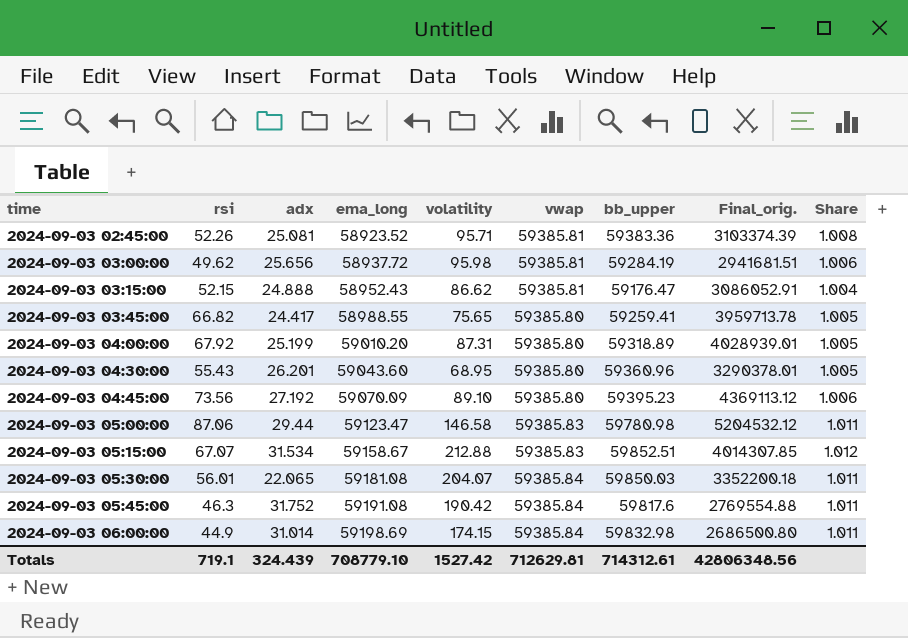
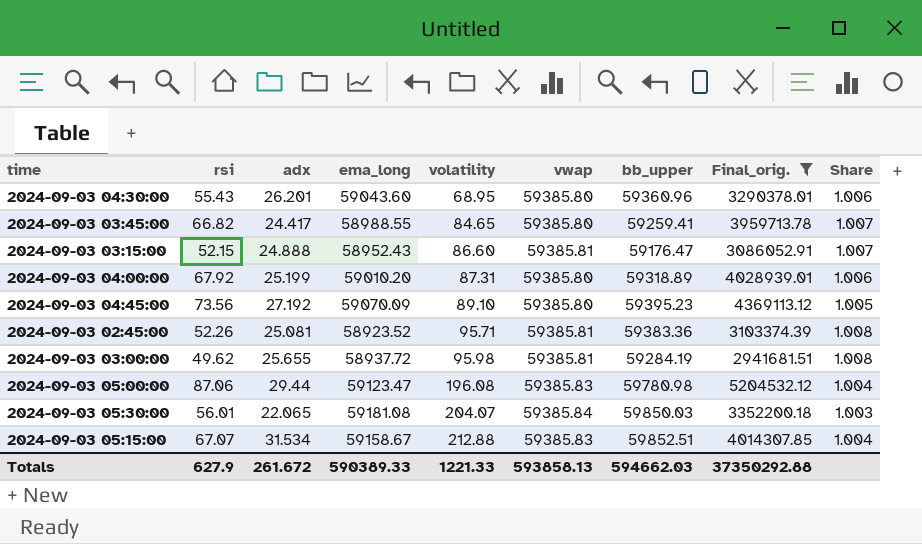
filter: none -> Final_orig. >= 2941681.51
row order: time ascending -> volatility ascending
column Share | formula: [bb_upper] / [ema_long] -> [vwap] / [ema_long]
2024-09-03 03:45:00 | volatility: 75.65 -> 84.65
2024-09-03 03:15:00 | volatility: 86.62 -> 86.60
2024-09-03 03:00:00 | adx: 25.656 -> 25.655
2024-09-03 05:00:00 | volatility: 146.58 -> 196.08
Totals | rsi: 719.1 -> 627.9
Totals | adx: 324.439 -> 261.672
Totals | ema_long: 708779.10 -> 590389.33
Totals | volatility: 1527.42 -> 1221.33
Totals | vwap: 712629.81 -> 593858.13
Totals | bb_upper: 714312.61 -> 594662.03
Totals | Final_orig.: 42806348.56 -> 37350292.88

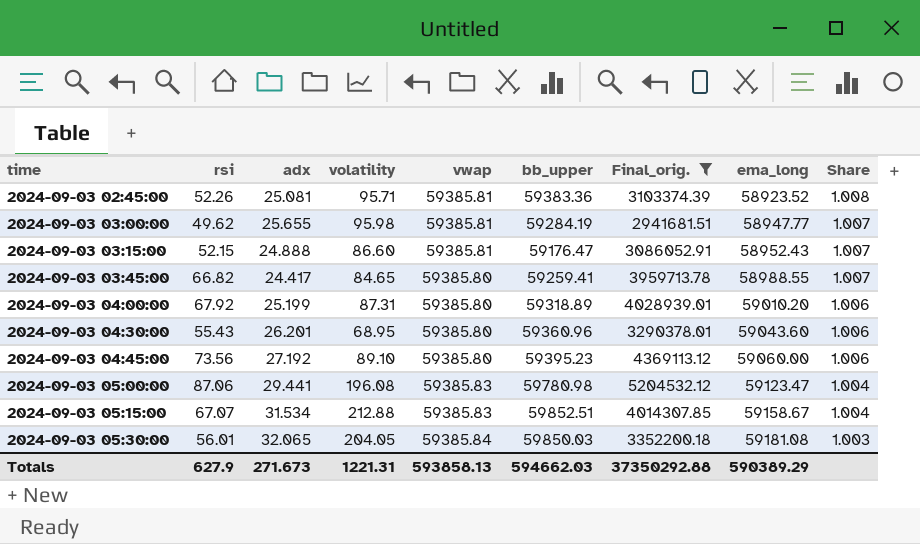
row order: volatility ascending -> time ascending
column ema_long | position: 4 -> 8
2024-09-03 03:00:00 | ema_long: 58937.72 -> 58947.77
2024-09-03 03:00:00 | Share: 1.008 -> 1.007
2024-09-03 04:45:00 | ema_long: 59070.09 -> 59060.00
2024-09-03 04:45:00 | Share: 1.005 -> 1.006
2024-09-03 05:00:00 | adx: 29.44 -> 29.441
2024-09-03 05:30:00 | adx: 22.065 -> 32.065
2024-09-03 05:30:00 | volatility: 204.07 -> 204.05
Totals | adx: 261.672 -> 271.673
Totals | volatility: 1221.33 -> 1221.31
Totals | ema_long: 590389.33 -> 590389.29

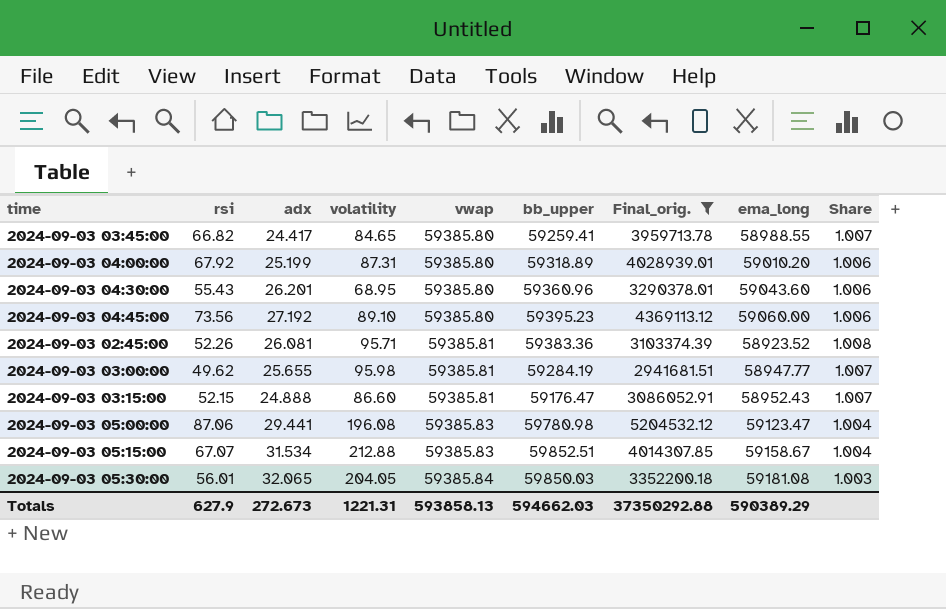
row order: time ascending -> vwap ascending
2024-09-03 02:45:00 | adx: 25.081 -> 26.081
Totals | adx: 271.673 -> 272.673

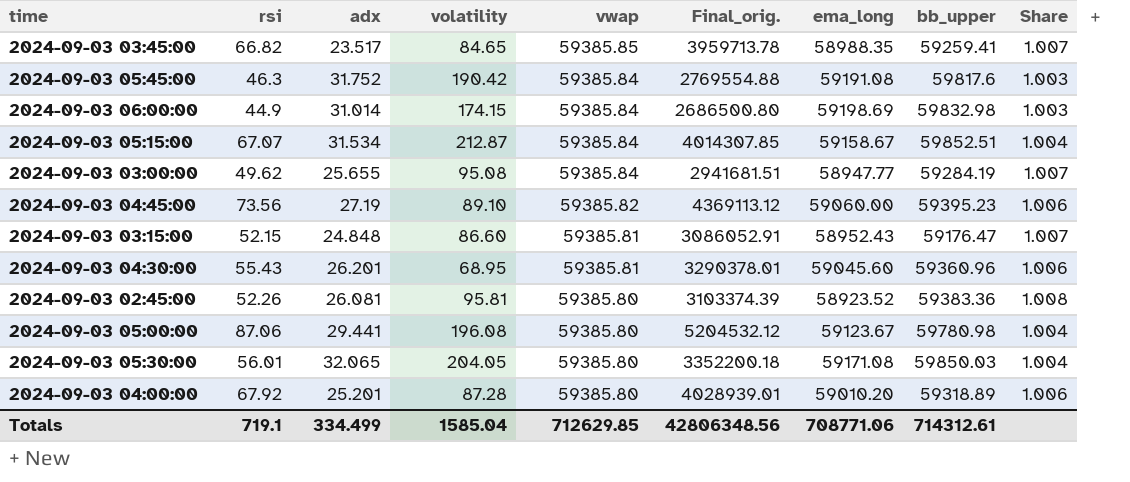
filter: Final_orig. >= 2941681.51 -> none
row order: vwap ascending -> vwap descending
column bb_upper | position: 6 -> 8
2024-09-03 03:45:00 | adx: 24.417 -> 23.517
2024-09-03 03:45:00 | vwap: 59385.80 -> 59385.85
2024-09-03 03:45:00 | ema_long: 58988.55 -> 58988.35
2024-09-03 05:15:00 | volatility: 212.88 -> 212.87
2024-09-03 05:15:00 | vwap: 59385.83 -> 59385.84
2024-09-03 03:00:00 | volatility: 95.98 -> 95.08
2024-09-03 03:00:00 | vwap: 59385.81 -> 59385.84
2024-09-03 04:45:00 | adx: 27.192 -> 27.19
2024-09-03 04:45:00 | vwap: 59385.80 -> 59385.82
2024-09-03 03:15:00 | adx: 24.888 -> 24.848
2024-09-03 04:30:00 | vwap: 59385.80 -> 59385.81
2024-09-03 04:30:00 | ema_long: 59043.60 -> 59045.60
2024-09-03 02:45:00 | volatility: 95.71 -> 95.81
2024-09-03 02:45:00 | vwap: 59385.81 -> 59385.80
2024-09-03 05:00:00 | vwap: 59385.83 -> 59385.80
2024-09-03 05:00:00 | ema_long: 59123.47 -> 59123.67
2024-09-03 05:30:00 | vwap: 59385.84 -> 59385.80
2024-09-03 05:30:00 | ema_long: 59181.08 -> 59171.08
2024-09-03 05:30:00 | Share: 1.003 -> 1.004
2024-09-03 04:00:00 | adx: 25.199 -> 25.201
2024-09-03 04:00:00 | volatility: 87.31 -> 87.28
Totals | rsi: 627.9 -> 719.1
Totals | adx: 272.673 -> 334.499
Totals | volatility: 1221.31 -> 1585.04
Totals | vwap: 593858.13 -> 712629.85
Totals | Final_orig.: 37350292.88 -> 42806348.56
Totals | ema_long: 590389.29 -> 708771.06
Totals | bb_upper: 594662.03 -> 714312.61

